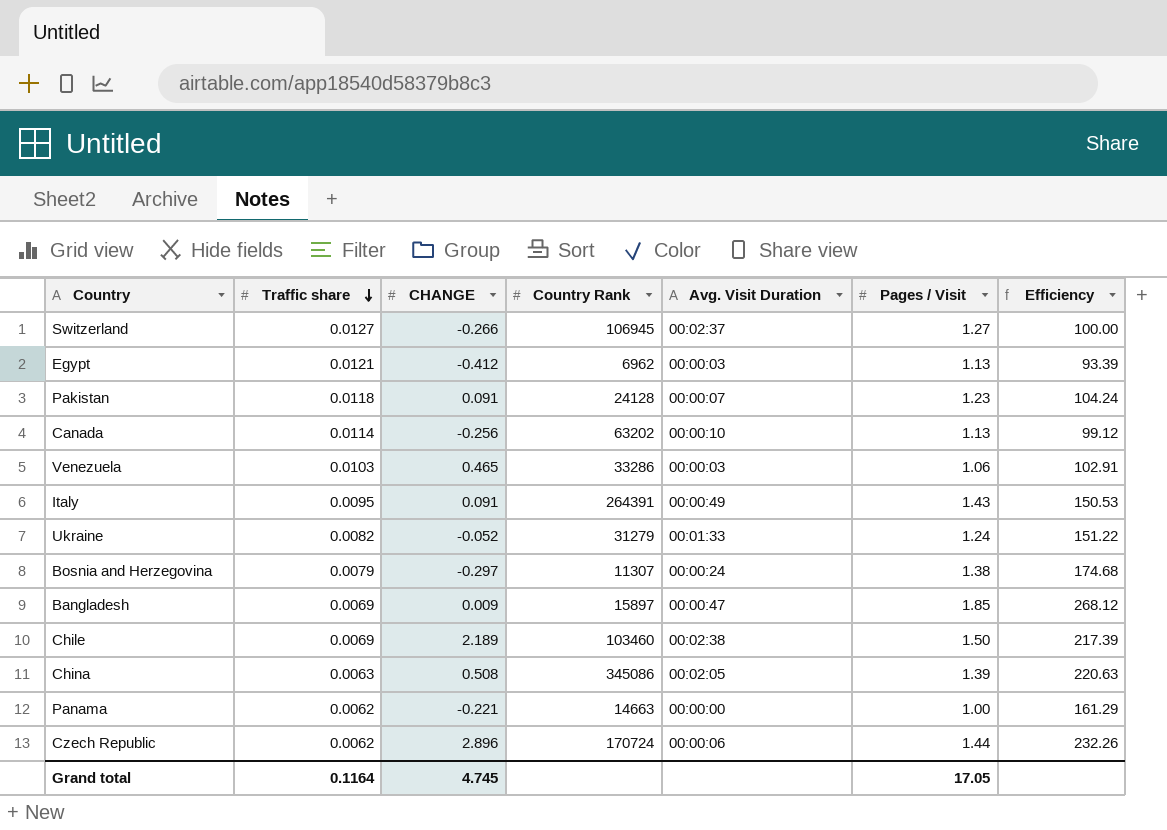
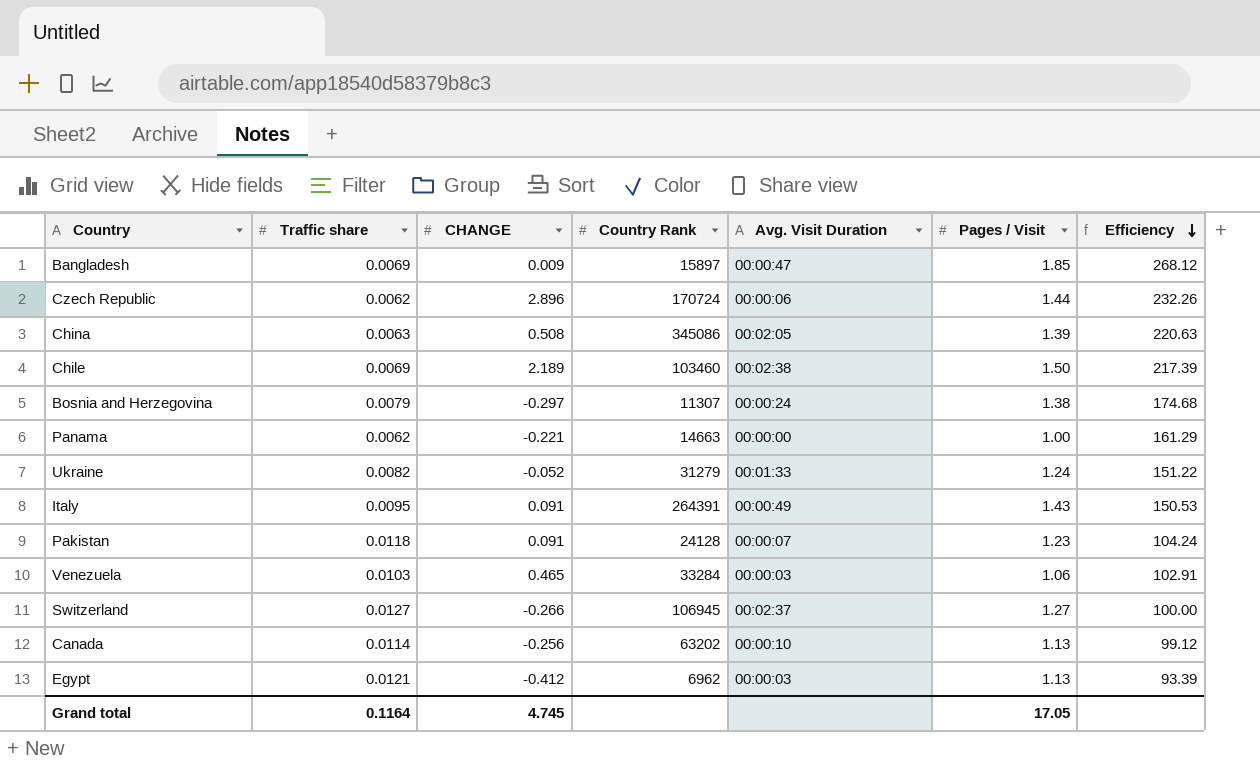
row order: Traffic share descending -> Efficiency descending
Venezuela | Country Rank: 33286 -> 33284

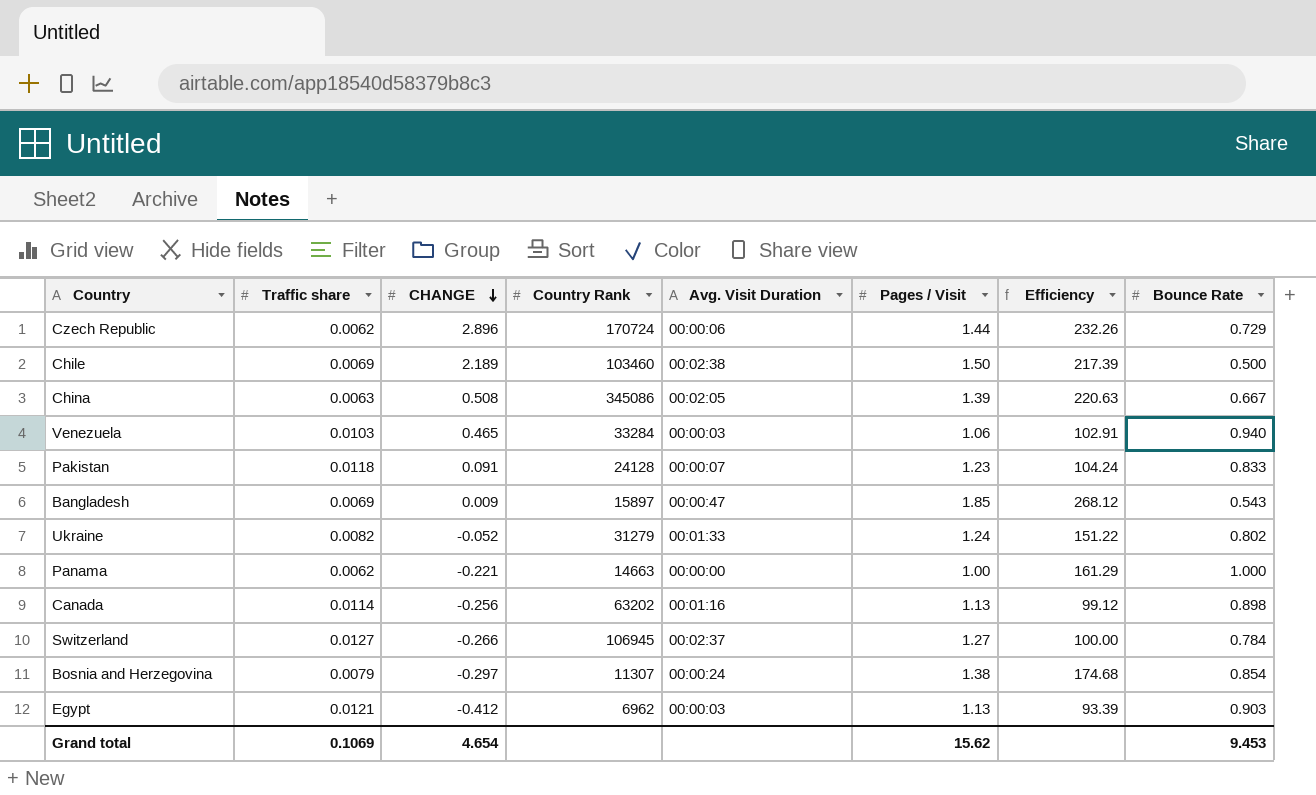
row order: Efficiency descending -> CHANGE descending
column Bounce Rate | position: none -> 8
row Italy: 0.0095 | 0.091 | 264391 | 00:00:49 | 1.43 | 150.53 -> none
Canada | Avg. Visit Duration: 00:00:10 -> 00:01:16
Grand total | Traffic share: 0.1164 -> 0.1069
Grand total | CHANGE: 4.745 -> 4.654
Grand total | Pages / Visit: 17.05 -> 15.62

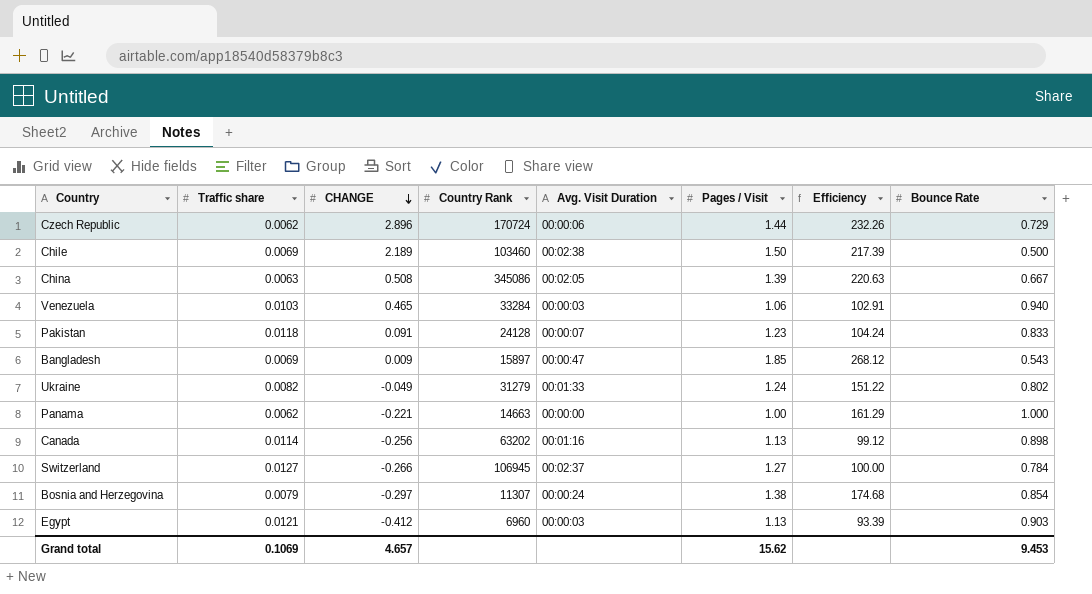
Ukraine | CHANGE: -0.052 -> -0.049
Egypt | Country Rank: 6962 -> 6960
Grand total | CHANGE: 4.654 -> 4.657

